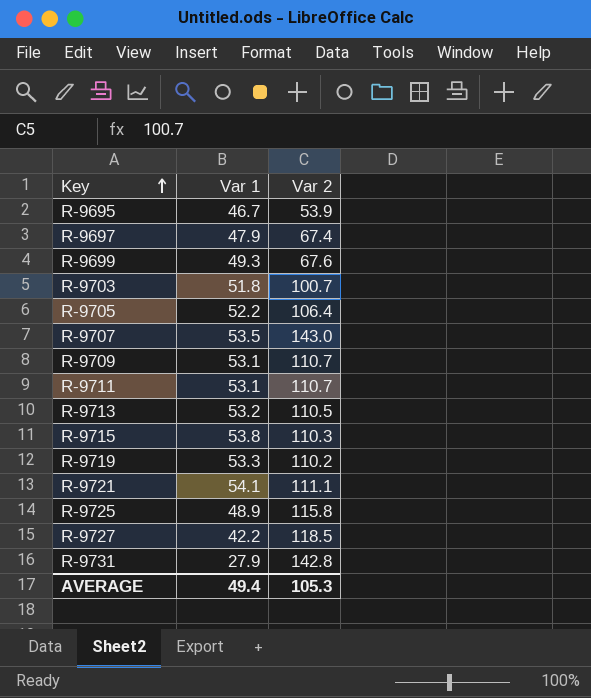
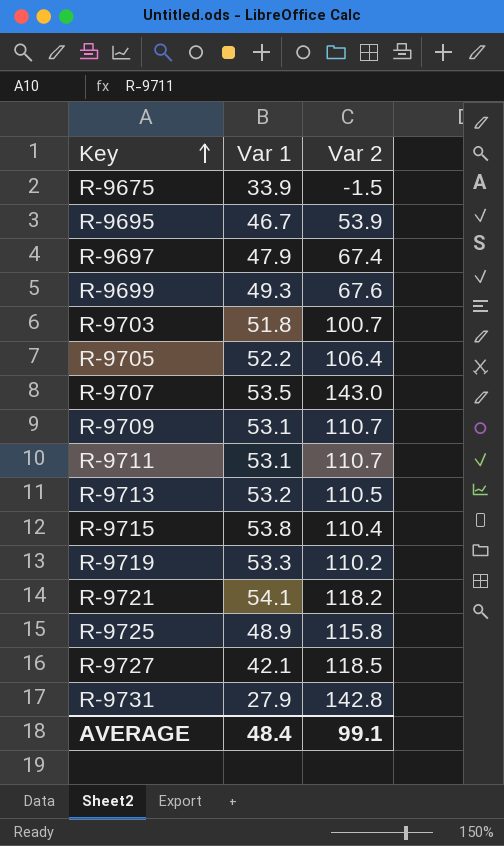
row R-9675: none -> 33.9 | -1.5
R-9715 | Var 2: 110.3 -> 110.4
R-9721 | Var 2: 111.1 -> 118.2
R-9727 | Var 1: 42.2 -> 42.1
AVERAGE | Var 1: 49.4 -> 48.4
AVERAGE | Var 2: 105.3 -> 99.1

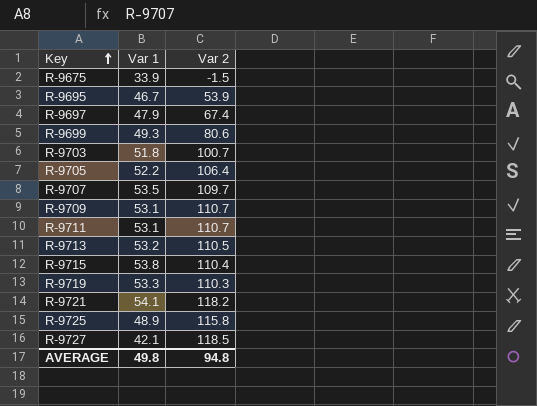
row R-9731: 27.9 | 142.8 -> none
R-9699 | Var 2: 67.6 -> 80.6
R-9707 | Var 2: 143.0 -> 109.7
R-9719 | Var 2: 110.2 -> 110.3
AVERAGE | Var 1: 48.4 -> 49.8
AVERAGE | Var 2: 99.1 -> 94.8

